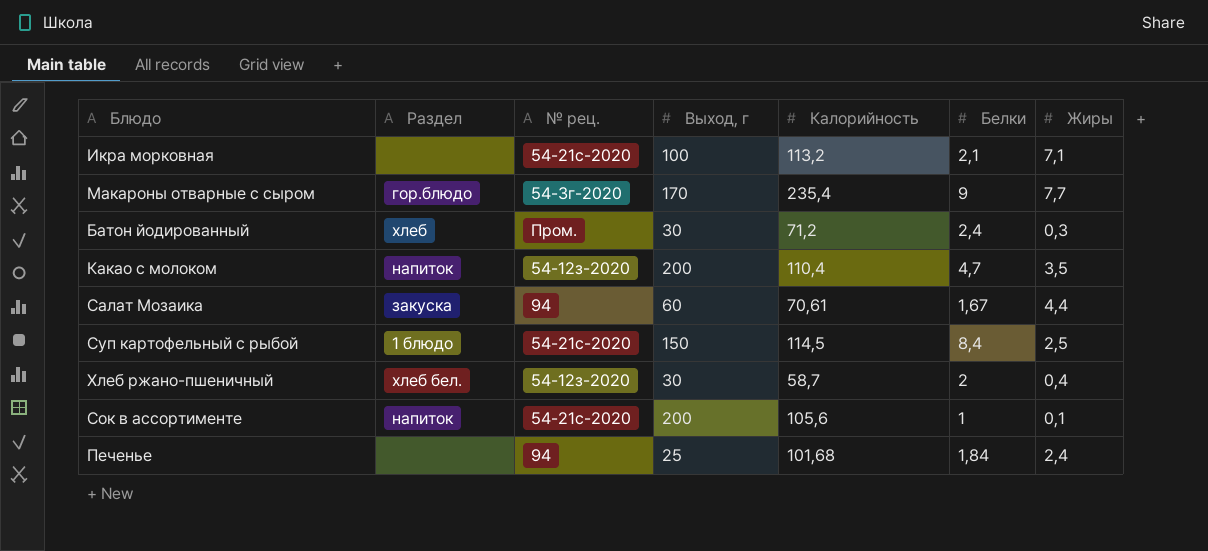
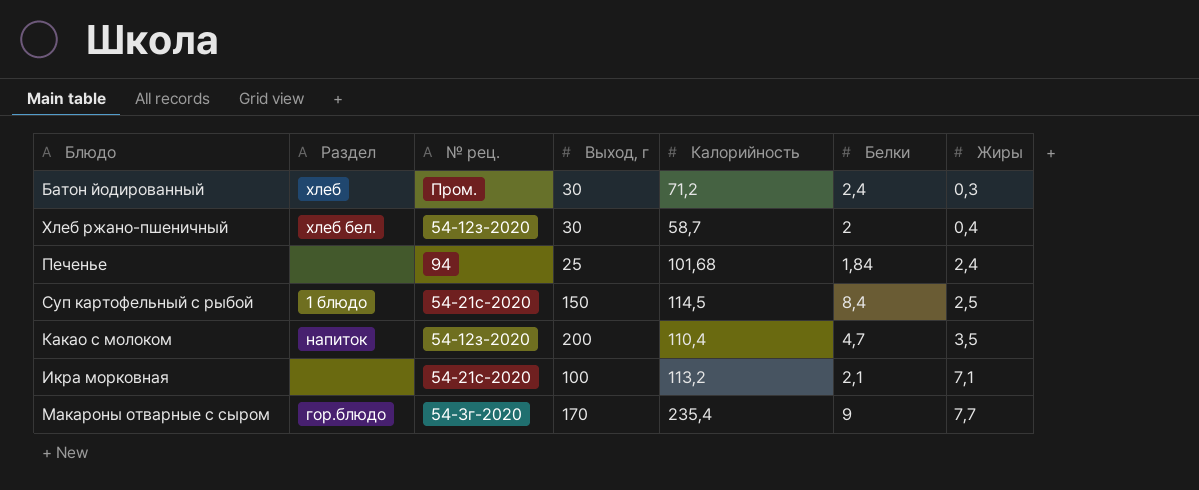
row order: none -> Жиры ascending
row Салат Мозаика: закуска | 94 | 60 | 70,61 | 1,67 | 4,4 -> none
row Сок в ассортименте: напиток | 54-21с-2020 | 200 | 105,6 | 1 | 0,1 -> none

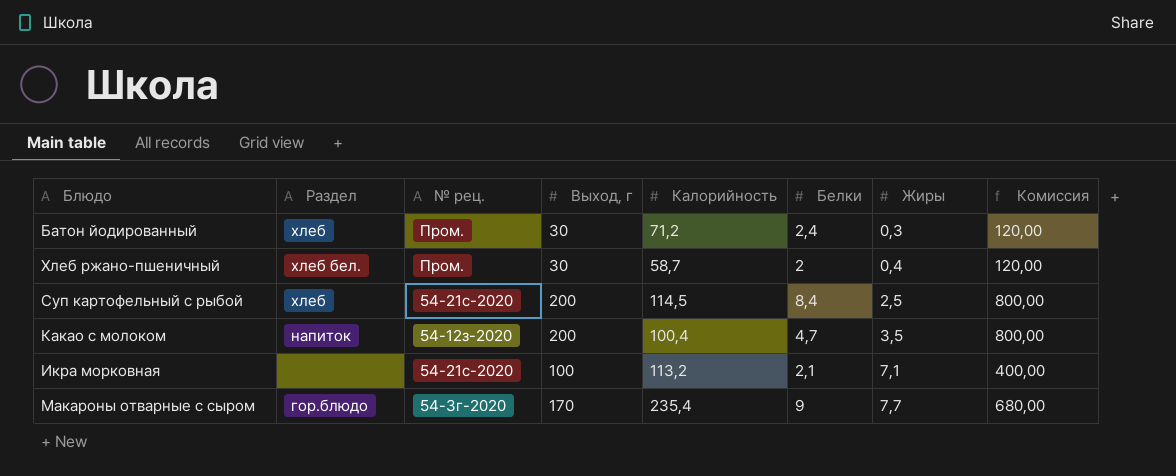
column Комиссия | formula: none -> [Выход, г] * 4
row Печенье: none | 94 | 25 | 101,68 | 1,84 | 2,4 -> none
Хлеб ржано-пшеничный | № рец.: 54-12з-2020 -> Пром.
Суп картофельный с рыбой | Раздел: 1 блюдо -> хлеб
Суп картофельный с рыбой | Выход, г: 150 -> 200
Какао с молоком | Калорийность: 110,4 -> 100,4

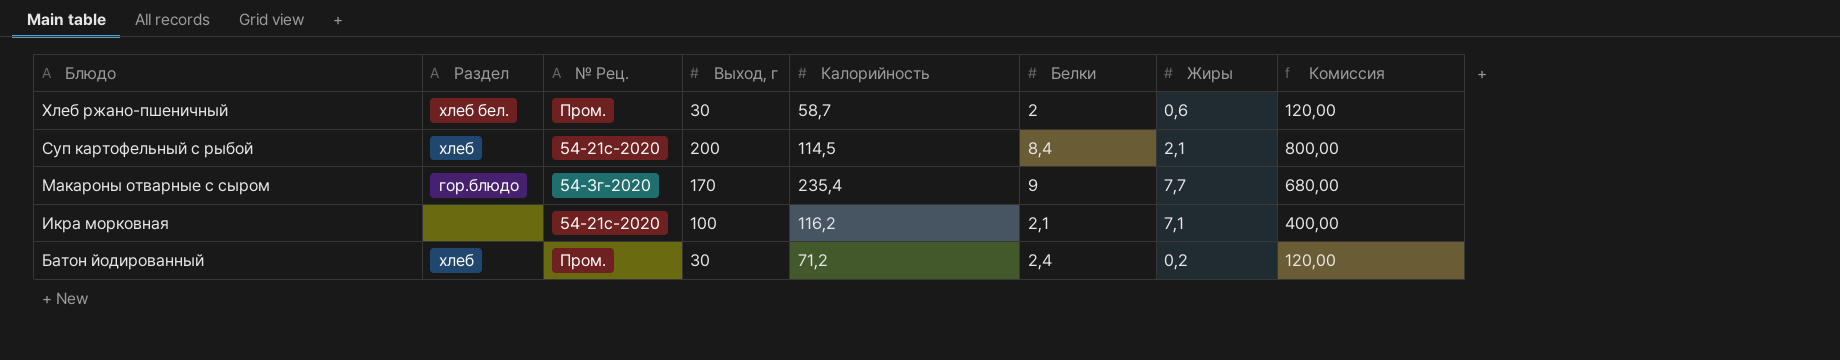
row order: Жиры ascending -> Блюдо descending
column name: № рец. -> № Рец.
row Какао с молоком: напиток | 54-12з-2020 | 200 | 100,4 | 4,7 | 3,5 | 800,00 -> none
Хлеб ржано-пшеничный | Жиры: 0,4 -> 0,6
Суп картофельный с рыбой | Жиры: 2,5 -> 2,1
Икра морковная | Калорийность: 113,2 -> 116,2
Батон йодированный | Жиры: 0,3 -> 0,2

